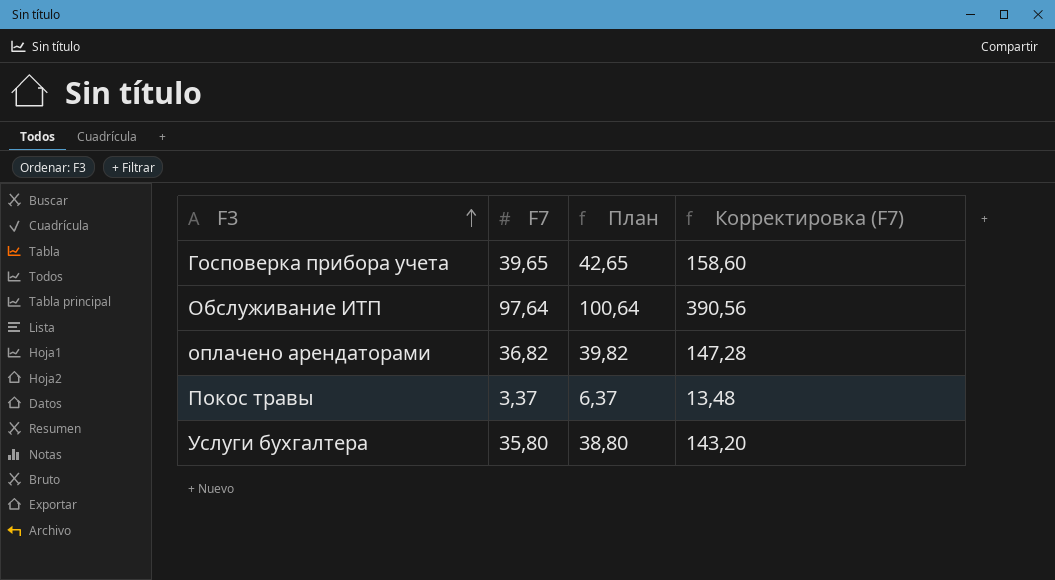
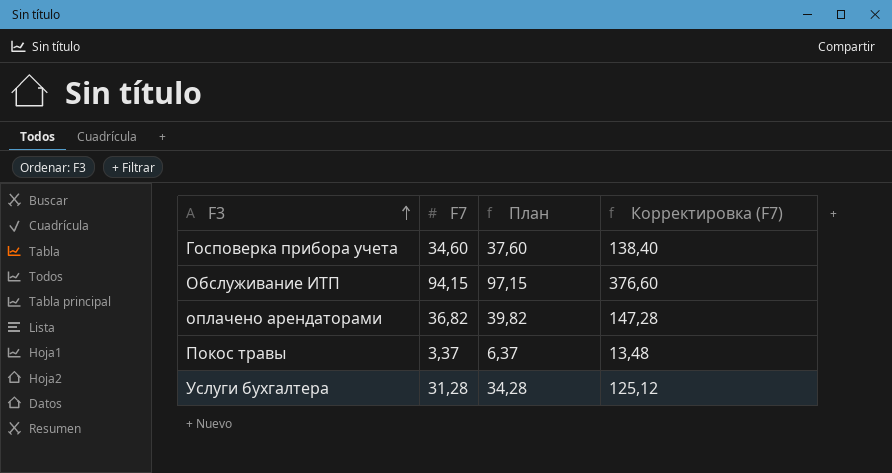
Госповерка прибора учета | F7: 39,65 -> 34,60
Госповерка прибора учета | План: 42,65 -> 37,60
Госповерка прибора учета | Корректировка (F7): 158,60 -> 138,40
Обслуживание ИТП | F7: 97,64 -> 94,15
Обслуживание ИТП | План: 100,64 -> 97,15
Обслуживание ИТП | Корректировка (F7): 390,56 -> 376,60
Услуги бухгалтера | F7: 35,80 -> 31,28
Услуги бухгалтера | План: 38,80 -> 34,28
Услуги бухгалтера | Корректировка (F7): 143,20 -> 125,12

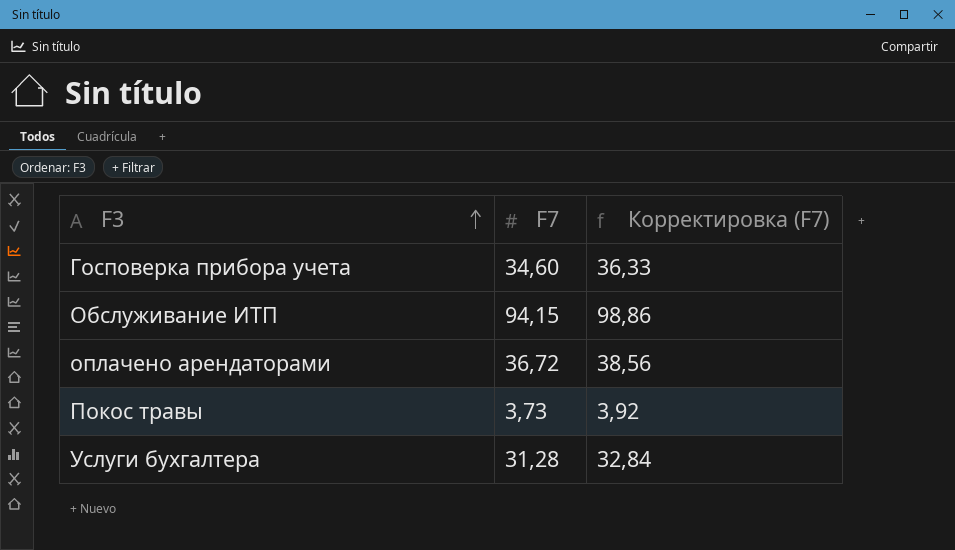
column План | formula: [F7] + 3 -> none
column Корректировка (F7) | formula: [F7] * 4 -> [F7] * 1,05
оплачено арендаторами | F7: 36,82 -> 36,72
Покос травы | F7: 3,37 -> 3,73

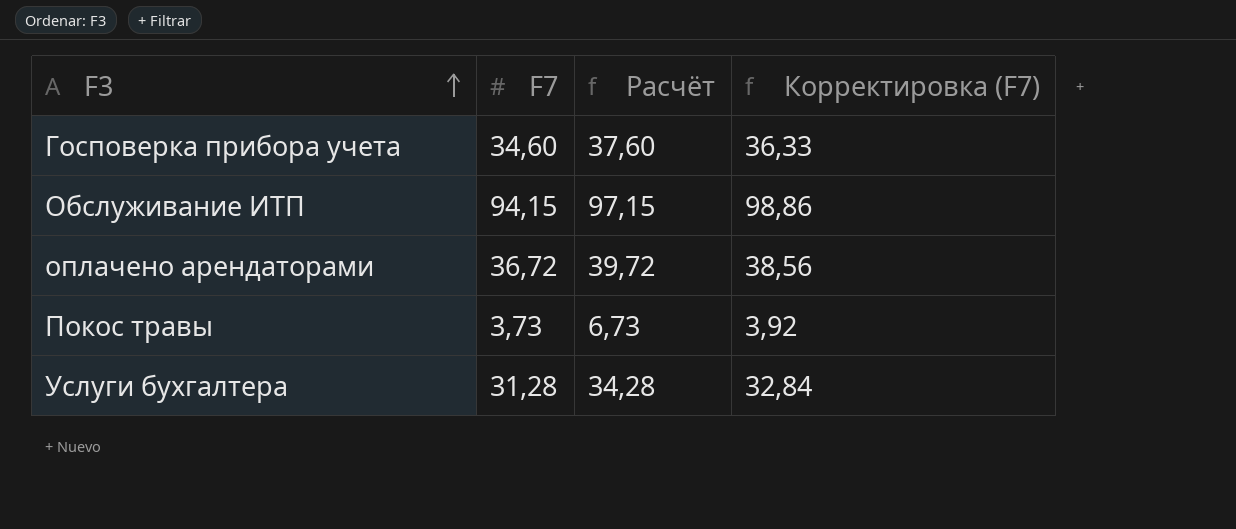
column Расчёт | formula: none -> [F7] + 3

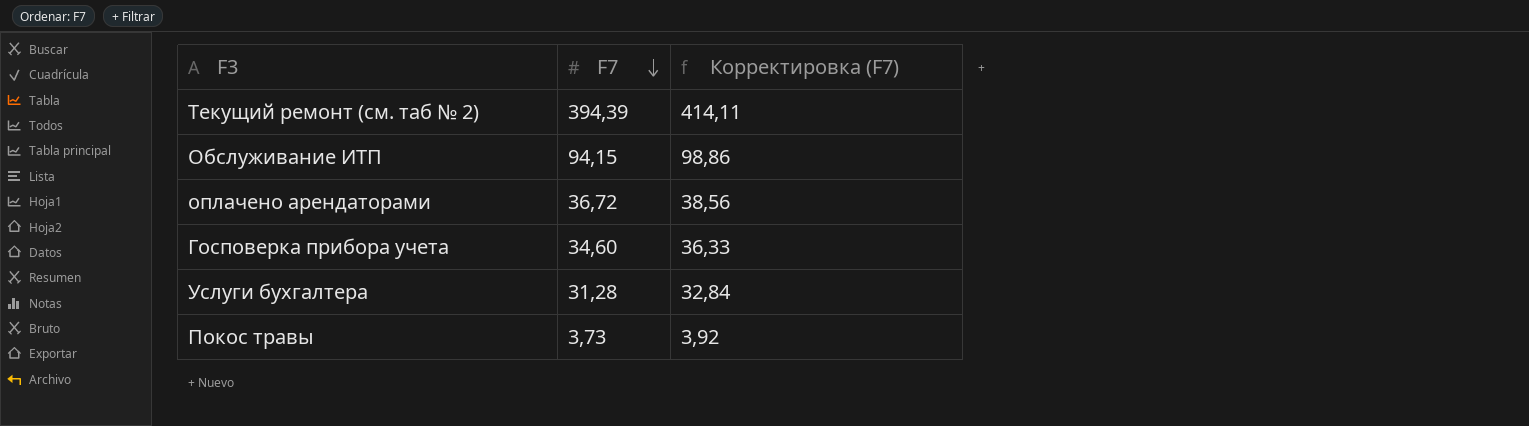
row order: F3 ascending -> F7 descending
column Расчёт | formula: [F7] + 3 -> none
row Текущий ремонт (см. таб № 2): none -> 394,39 | 414,11

